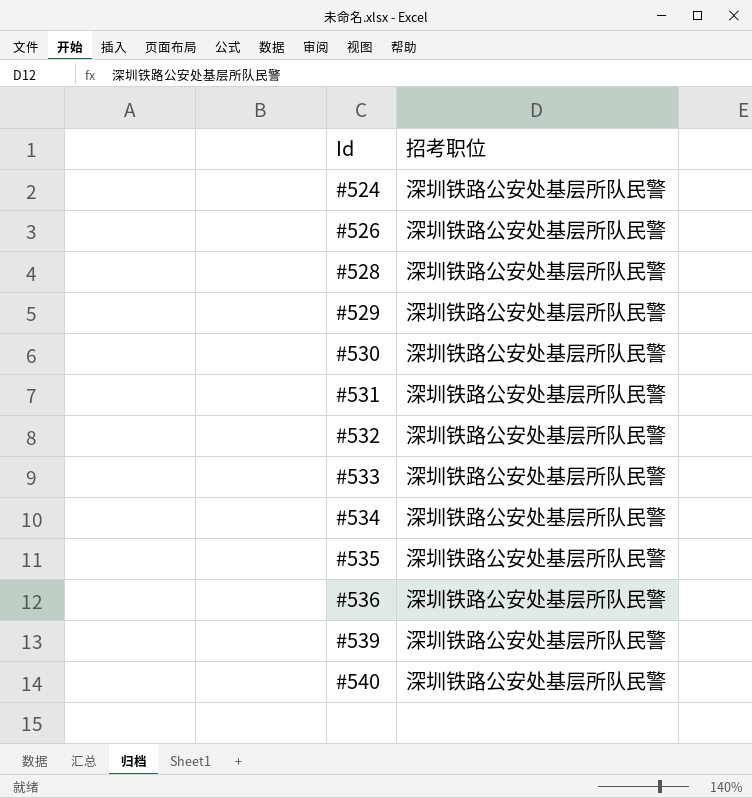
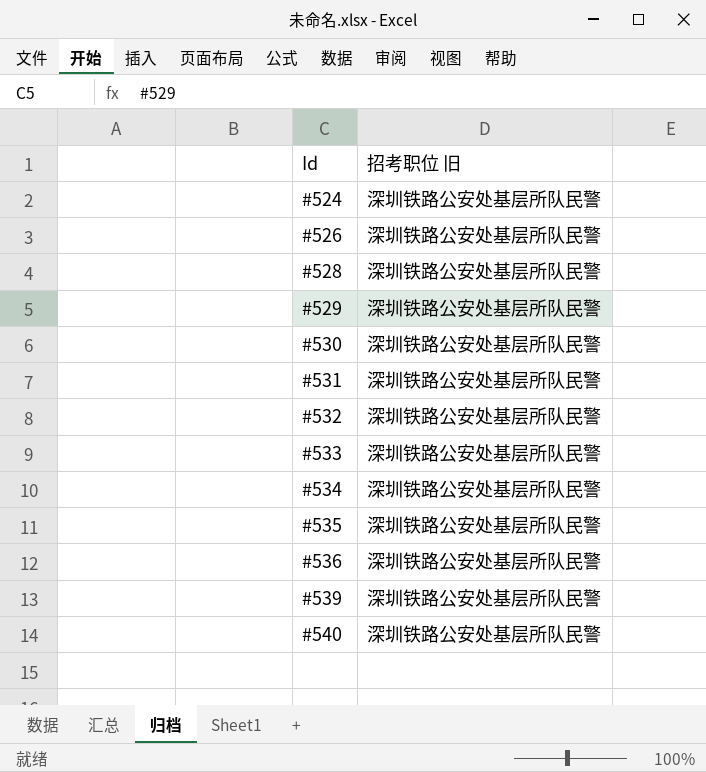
column name: 招考职位 -> 招考职位 旧

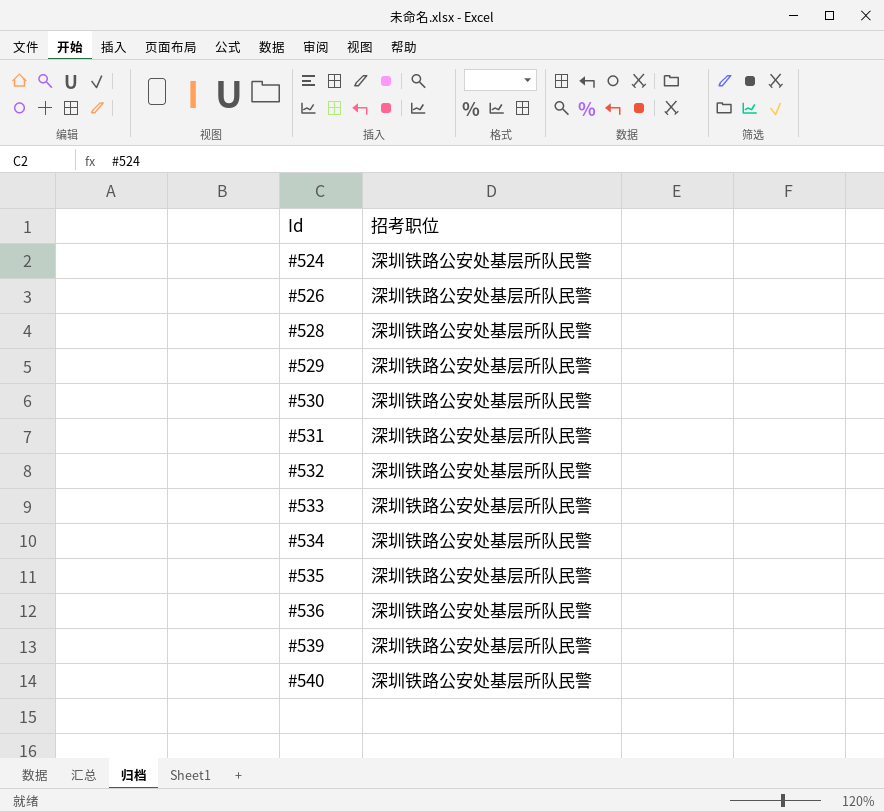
column name: 招考职位 旧 -> 招考职位

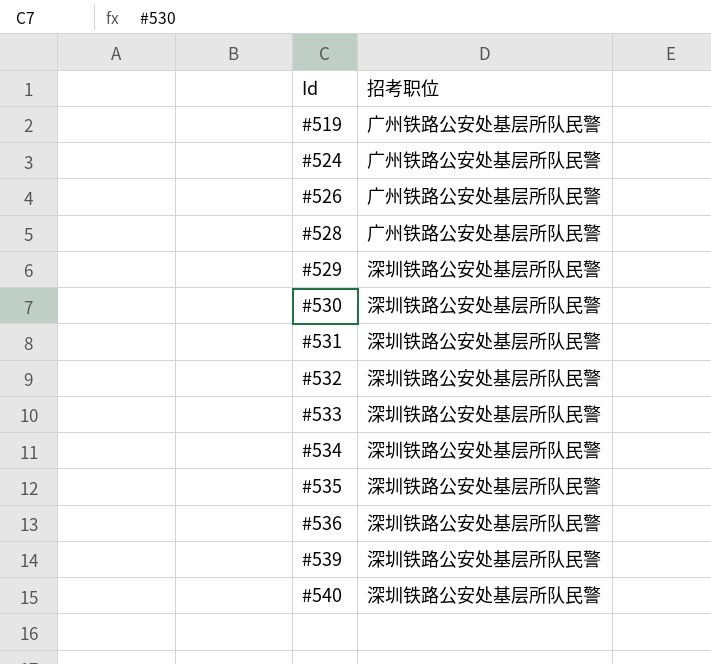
row #519: none -> 广州铁路公安处基层所队民警
#524 | 招考职位: 深圳铁路公安处基层所队民警 -> 广州铁路公安处基层所队民警
#526 | 招考职位: 深圳铁路公安处基层所队民警 -> 广州铁路公安处基层所队民警
#528 | 招考职位: 深圳铁路公安处基层所队民警 -> 广州铁路公安处基层所队民警

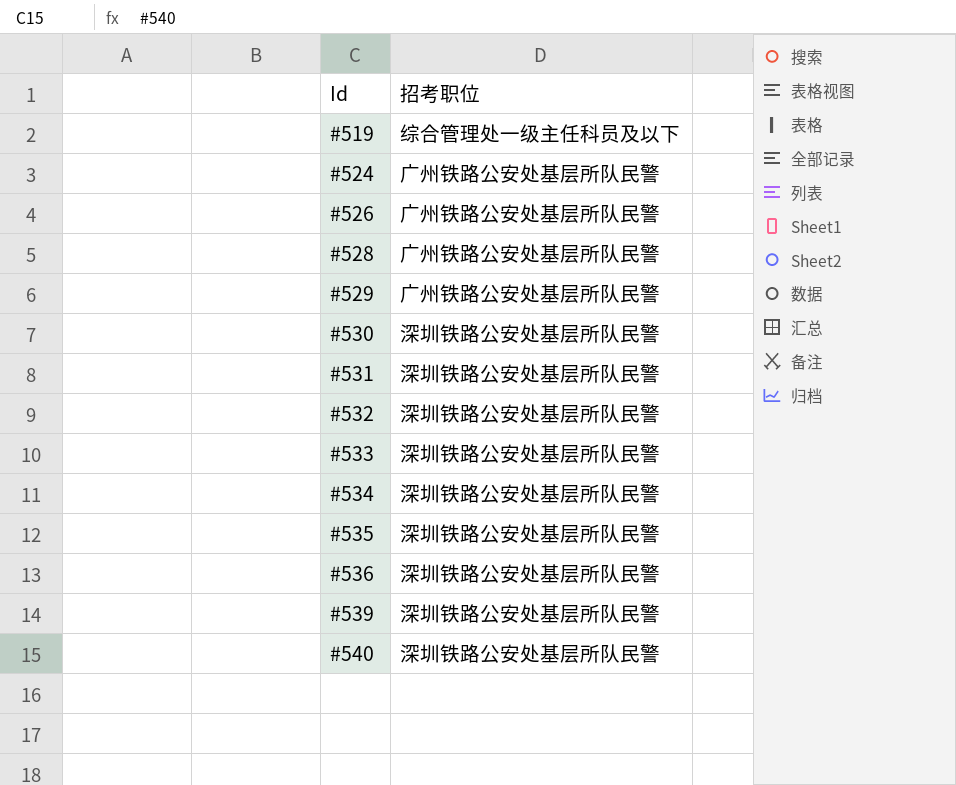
#519 | 招考职位: 广州铁路公安处基层所队民警 -> 综合管理处一级主任科员及以下
#529 | 招考职位: 深圳铁路公安处基层所队民警 -> 广州铁路公安处基层所队民警

